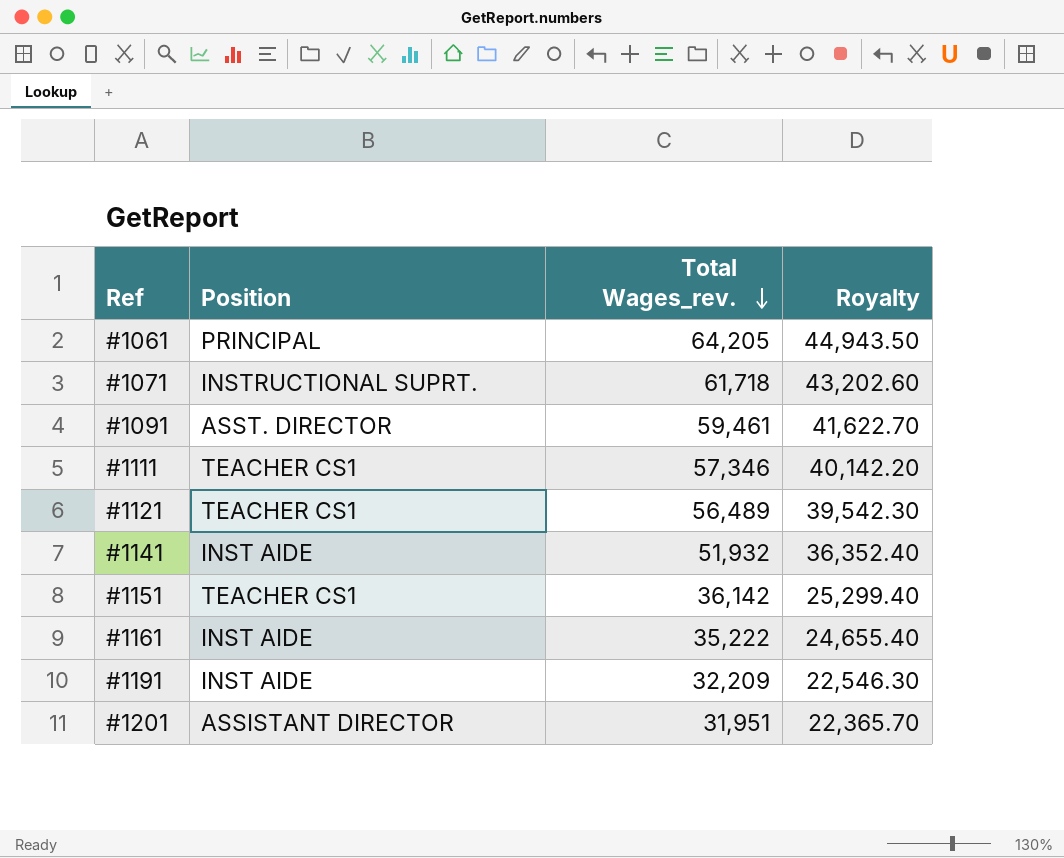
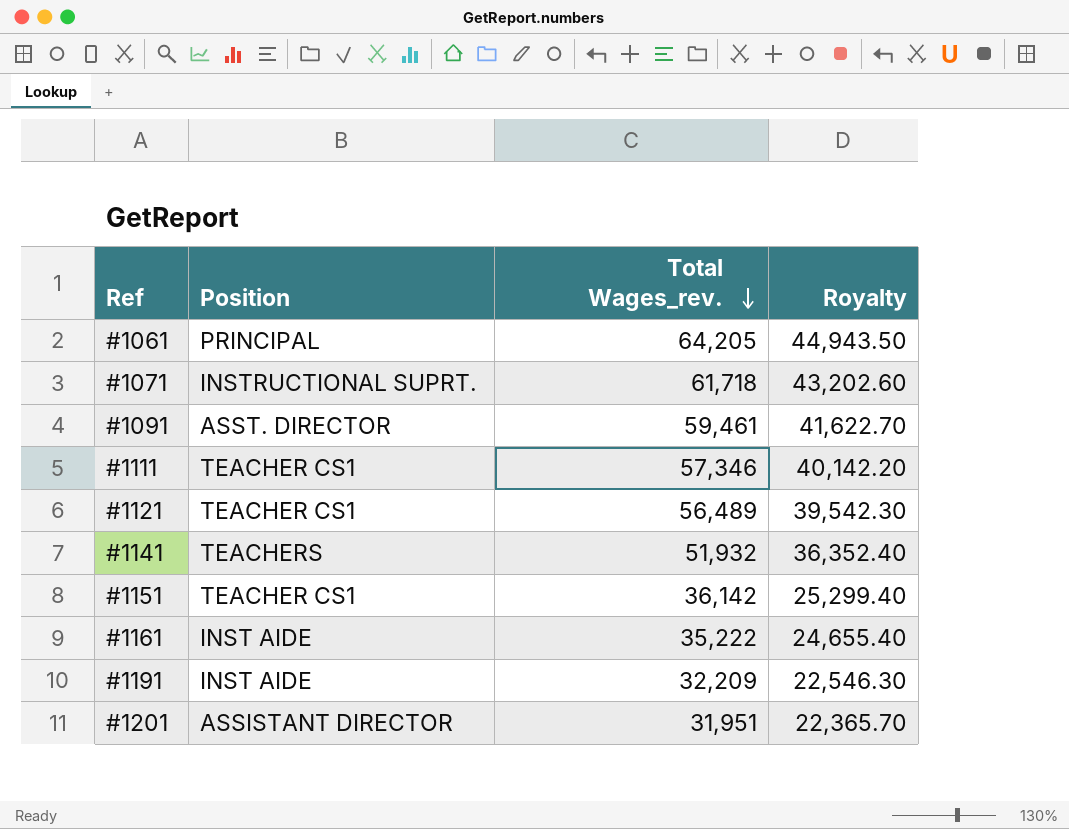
#1141 | Position: INST AIDE -> TEACHERS

